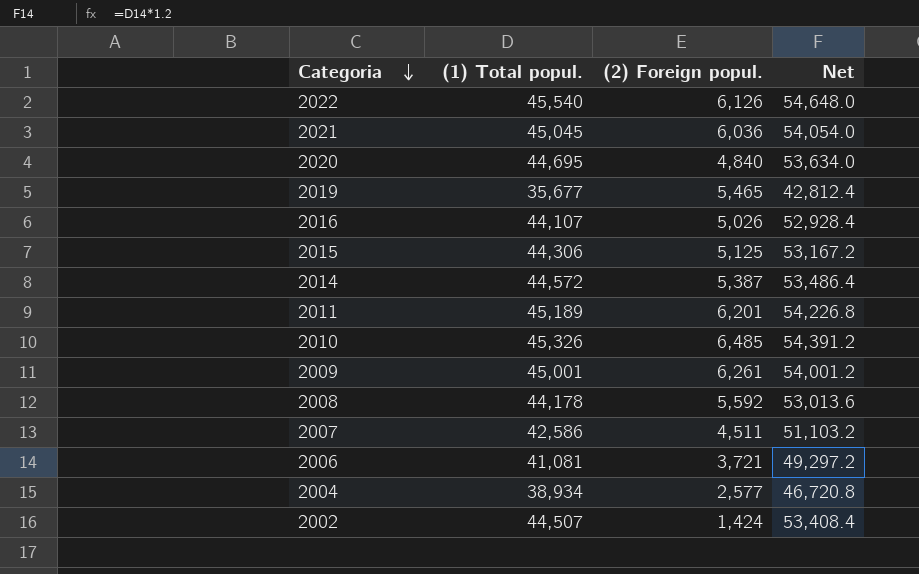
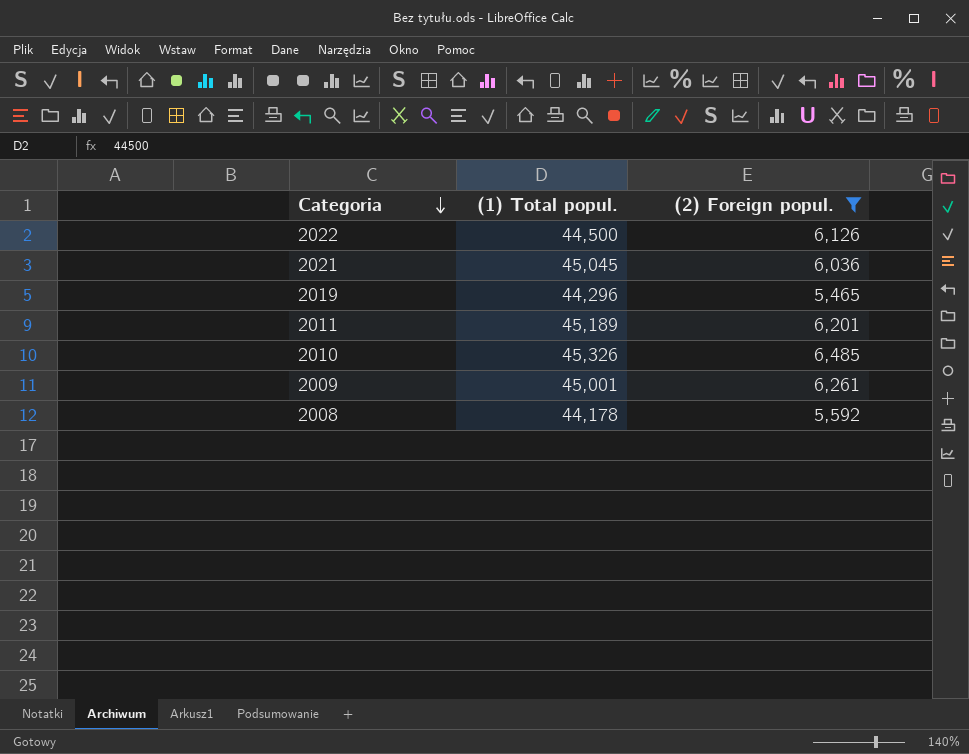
filter: none -> (2) Foreign popul. >= 5,465
column Net | formula: [(1) Total popul.] * 1.2 -> none
2022 | (1) Total popul.: 45,540 -> 44,500
2019 | (1) Total popul.: 35,677 -> 44,296

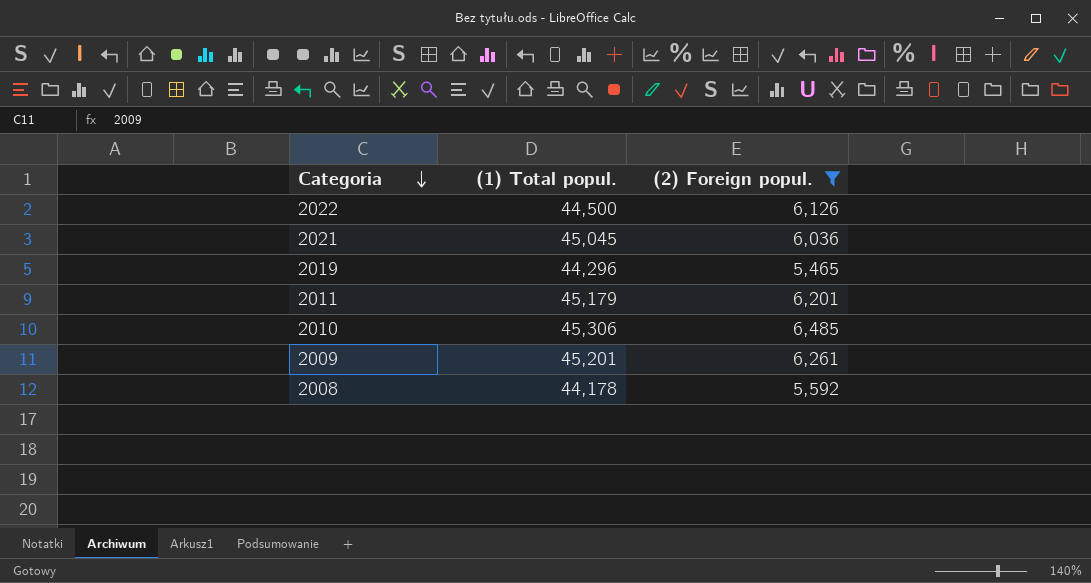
2011 | (1) Total popul.: 45,189 -> 45,179
2010 | (1) Total popul.: 45,326 -> 45,306
2009 | (1) Total popul.: 45,001 -> 45,201

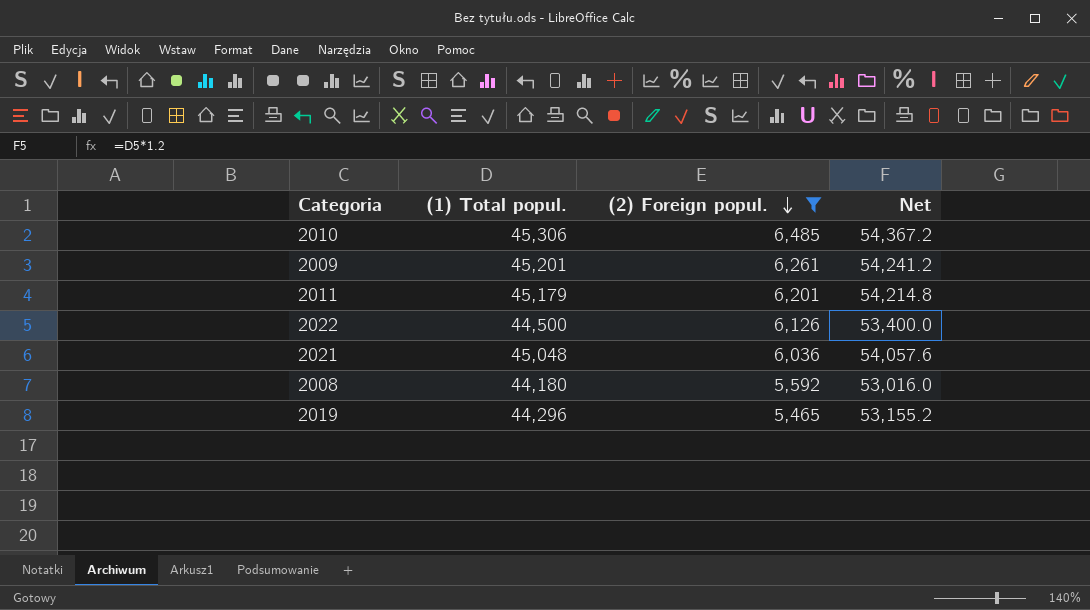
row order: Categoria descending -> (2) Foreign popul. descending
column Net | formula: none -> [(1) Total popul.] * 1.2
2021 | (1) Total popul.: 45,045 -> 45,048
2008 | (1) Total popul.: 44,178 -> 44,180

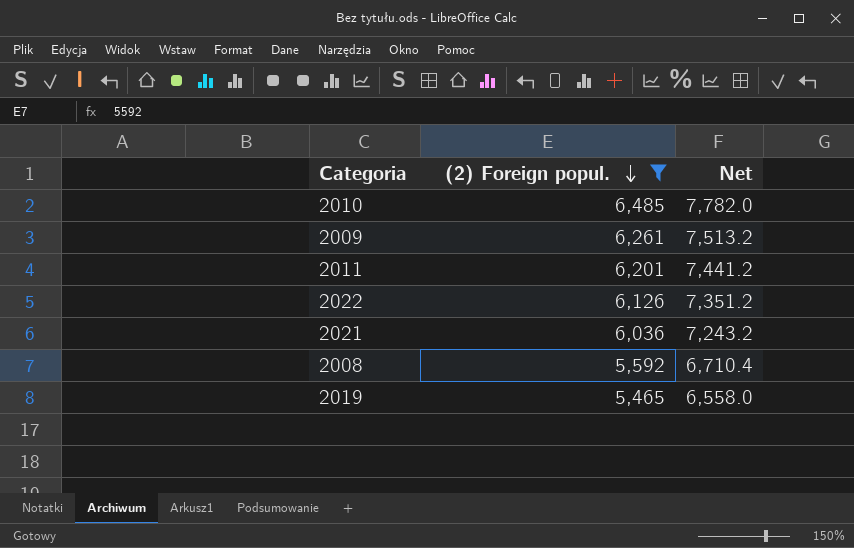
column (1) Total popul. | position: 2 -> none
column Net | formula: [(1) Total popul.] * 1.2 -> [(2) Foreign popul.] * 1.2

